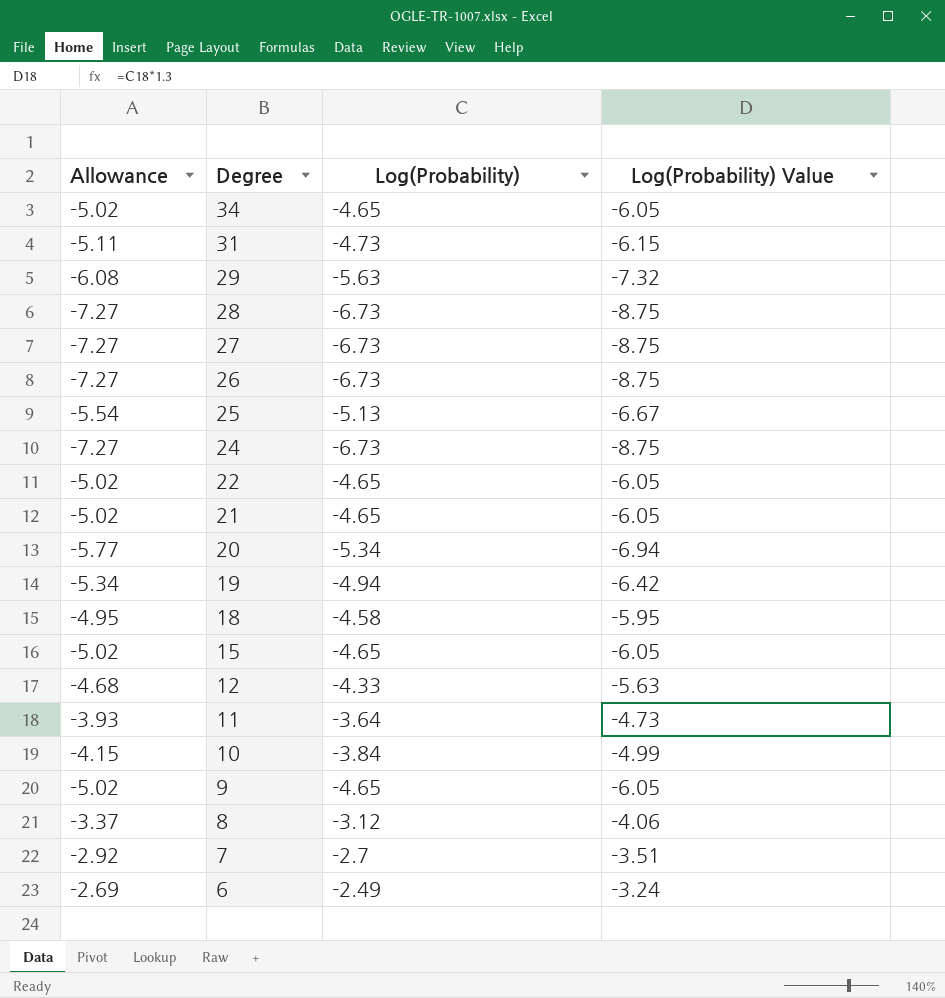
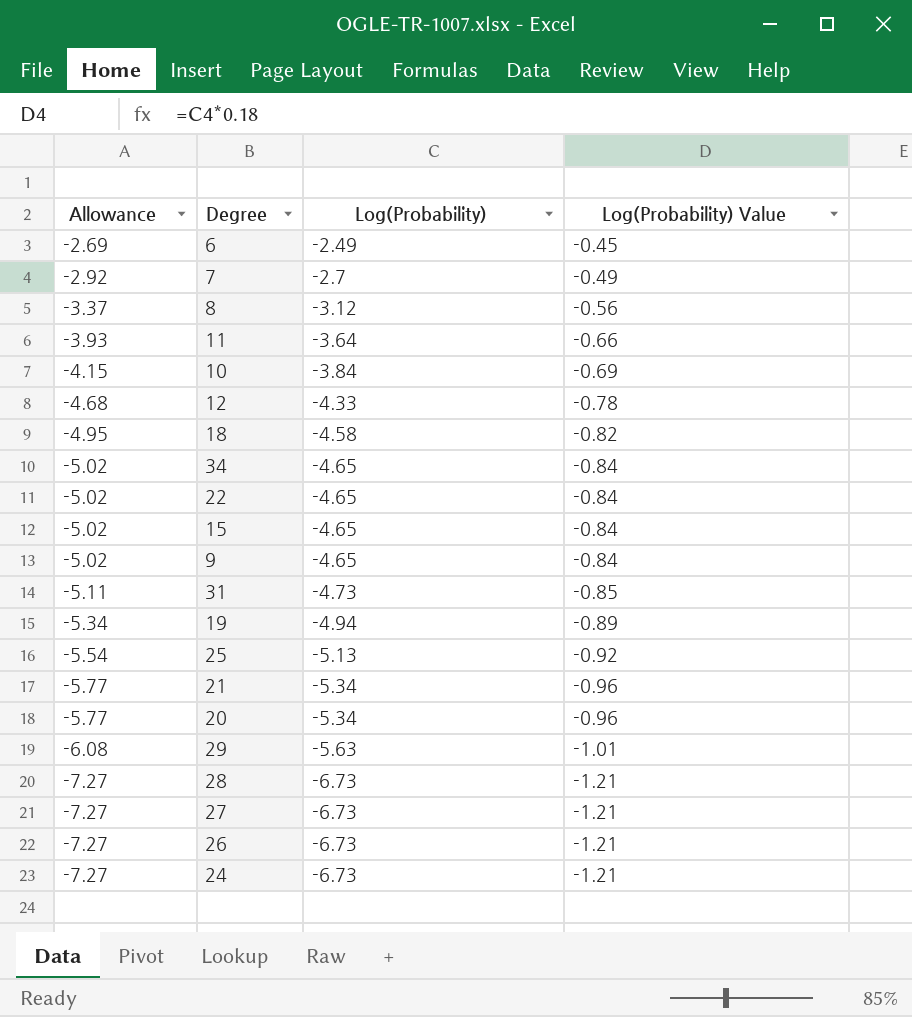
row order: Degree descending -> Allowance descending
column Log(Probability) Value | formula: [Log(Probability)] * 1.3 -> [Log(Probability)] * 0.18
21 | Allowance: -5.02 -> -5.77
21 | Log(Probability): -4.65 -> -5.34

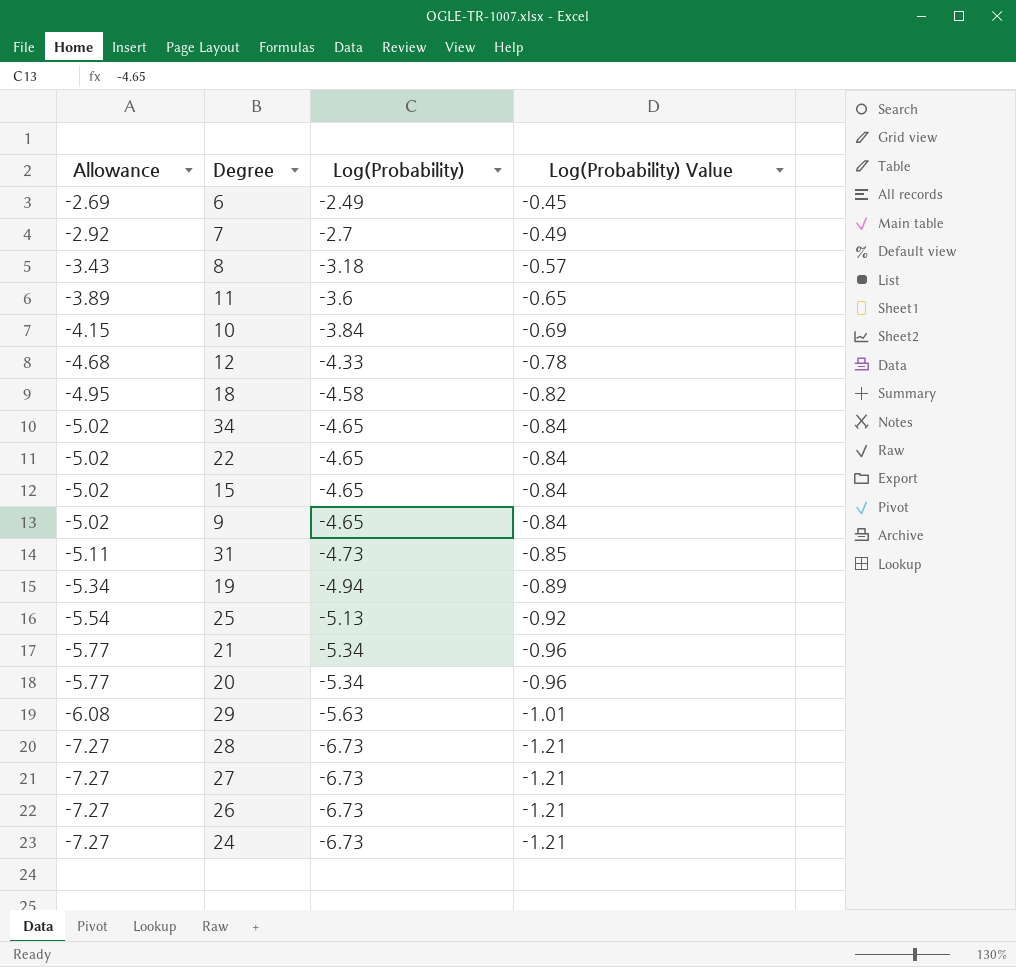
8 | Allowance: -3.37 -> -3.43
8 | Log(Probability): -3.12 -> -3.18
8 | Log(Probability) Value: -0.56 -> -0.57
11 | Allowance: -3.93 -> -3.89
11 | Log(Probability): -3.64 -> -3.6
11 | Log(Probability) Value: -0.66 -> -0.65

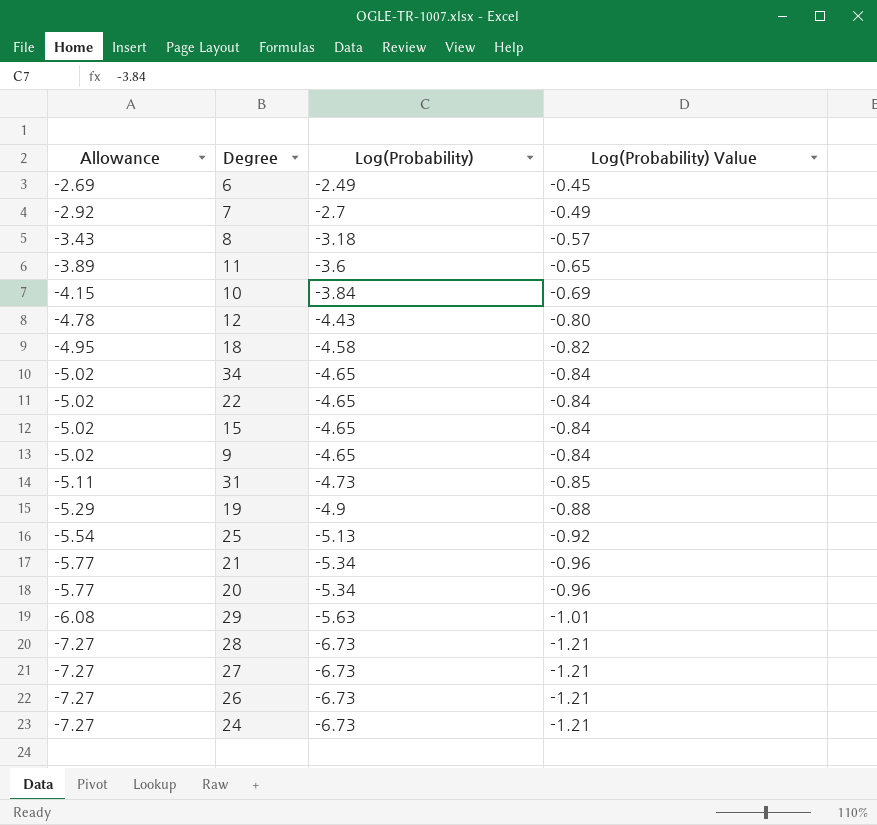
12 | Allowance: -4.68 -> -4.78
12 | Log(Probability): -4.33 -> -4.43
12 | Log(Probability) Value: -0.78 -> -0.80
19 | Allowance: -5.34 -> -5.29
19 | Log(Probability): -4.94 -> -4.9
19 | Log(Probability) Value: -0.89 -> -0.88

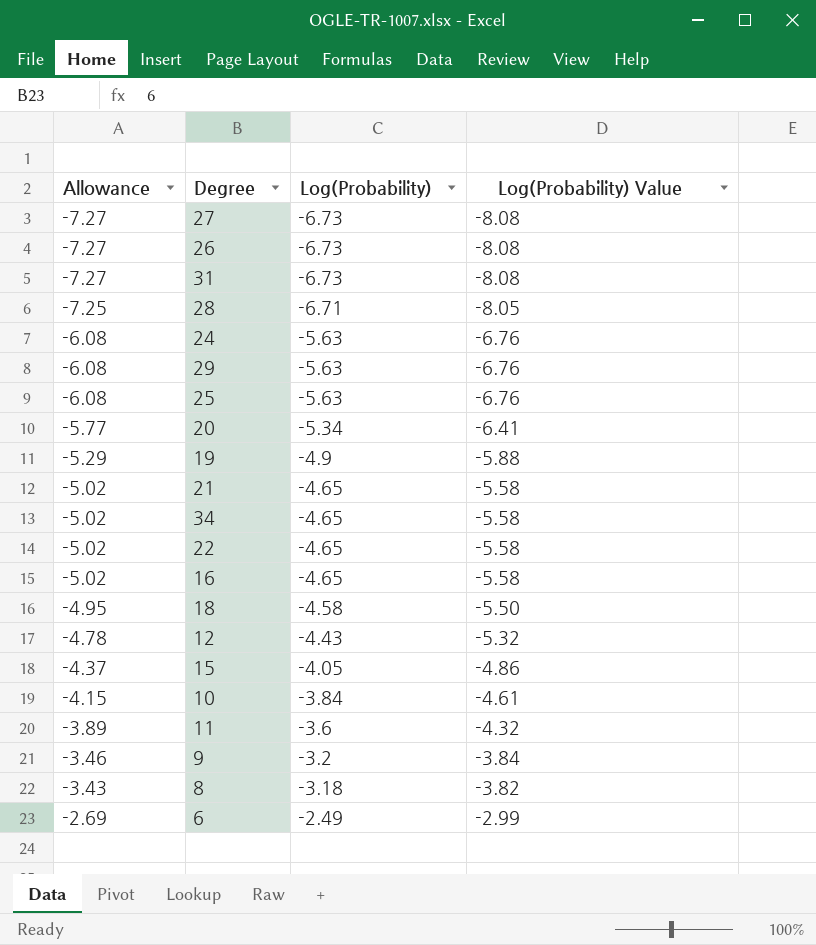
row order: Allowance descending -> Allowance ascending
column Log(Probability) Value | formula: [Log(Probability)] * 0.18 -> [Log(Probability)] * 1.2
row 7: -2.92 | -2.7 | -0.49 -> none
31 | Allowance: -5.11 -> -7.27
31 | Log(Probability): -4.73 -> -6.73
28 | Allowance: -7.27 -> -7.25
28 | Log(Probability): -6.73 -> -6.71
24 | Allowance: -7.27 -> -6.08
24 | Log(Probability): -6.73 -> -5.63
25 | Allowance: -5.54 -> -6.08
25 | Log(Probability): -5.13 -> -5.63
21 | Allowance: -5.77 -> -5.02
21 | Log(Probability): -5.34 -> -4.65
row 16: none -> -5.02 | -4.65 | -5.58
15 | Allowance: -5.02 -> -4.37
15 | Log(Probability): -4.65 -> -4.05
9 | Allowance: -5.02 -> -3.46
9 | Log(Probability): -4.65 -> -3.2

